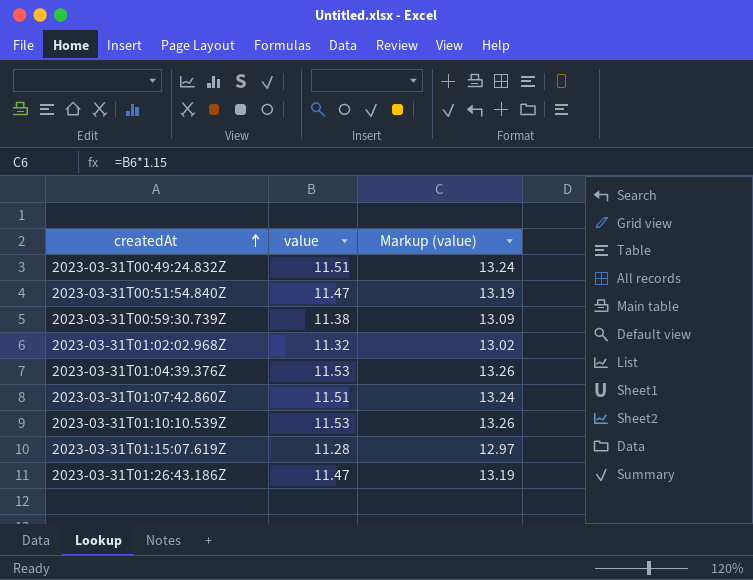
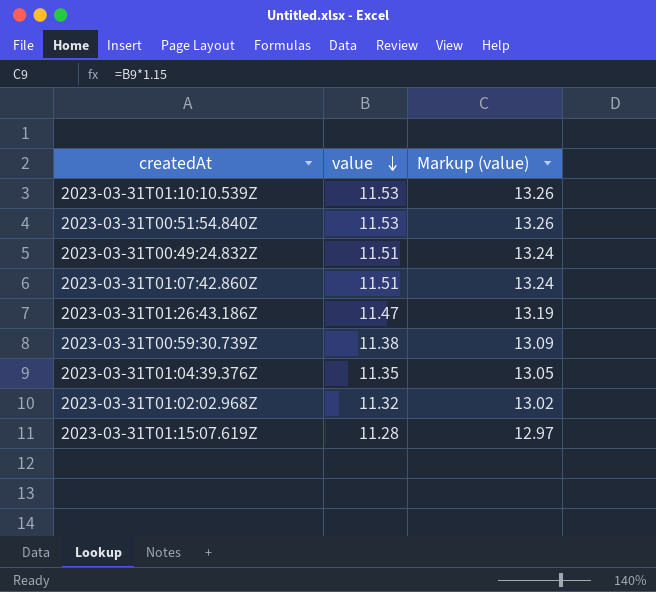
row order: createdAt ascending -> value descending
2023-03-31T00:51:54.840Z | value: 11.47 -> 11.53
2023-03-31T00:51:54.840Z | Markup (value): 13.19 -> 13.26
2023-03-31T01:04:39.376Z | value: 11.53 -> 11.35
2023-03-31T01:04:39.376Z | Markup (value): 13.26 -> 13.05

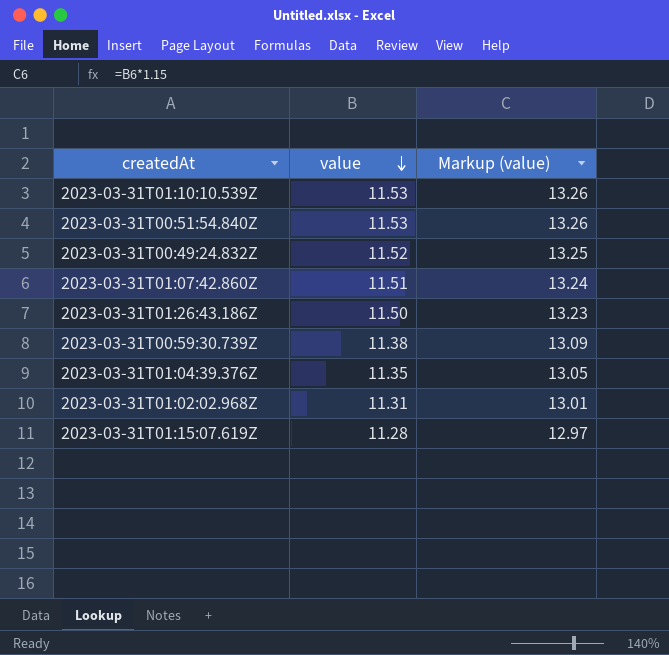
2023-03-31T00:49:24.832Z | value: 11.51 -> 11.52
2023-03-31T00:49:24.832Z | Markup (value): 13.24 -> 13.25
2023-03-31T01:26:43.186Z | value: 11.47 -> 11.50
2023-03-31T01:26:43.186Z | Markup (value): 13.19 -> 13.23
2023-03-31T01:02:02.968Z | value: 11.32 -> 11.31
2023-03-31T01:02:02.968Z | Markup (value): 13.02 -> 13.01

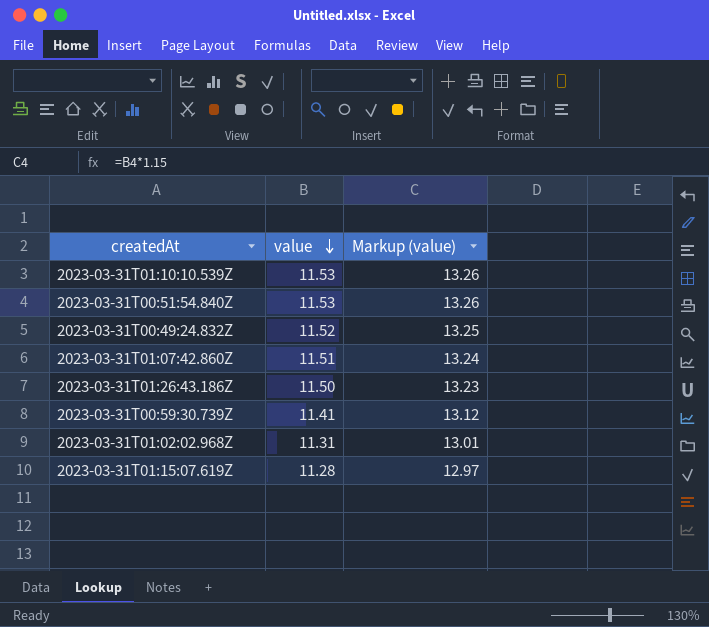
row 2023-03-31T01:04:39.376Z: 11.35 | 13.05 -> none
2023-03-31T00:59:30.739Z | value: 11.38 -> 11.41
2023-03-31T00:59:30.739Z | Markup (value): 13.09 -> 13.12

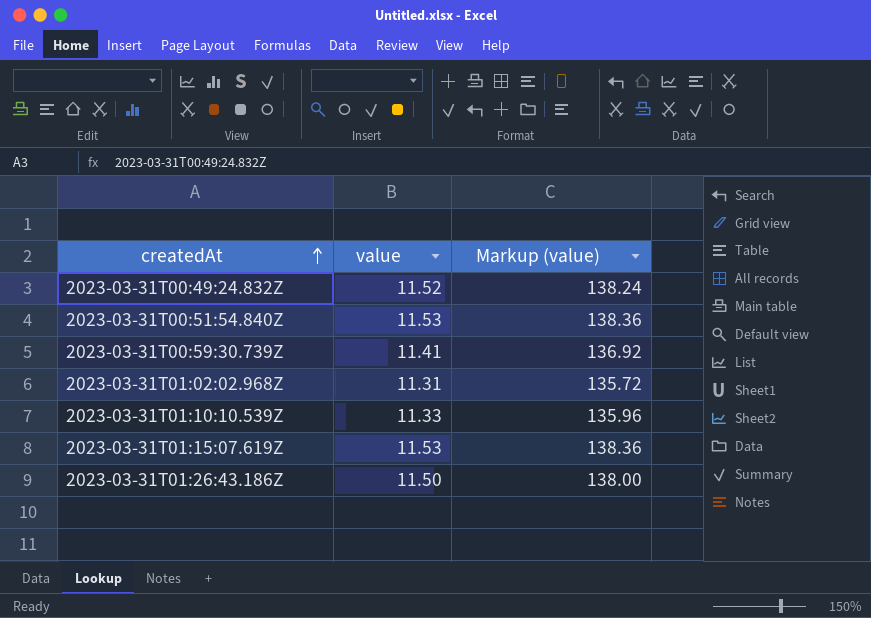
row order: value descending -> createdAt ascending
column Markup (value) | formula: [value] * 1.15 -> [value] * 12
row 2023-03-31T01:07:42.860Z: 11.51 | 13.24 -> none
2023-03-31T01:10:10.539Z | value: 11.53 -> 11.33
2023-03-31T01:15:07.619Z | value: 11.28 -> 11.53

